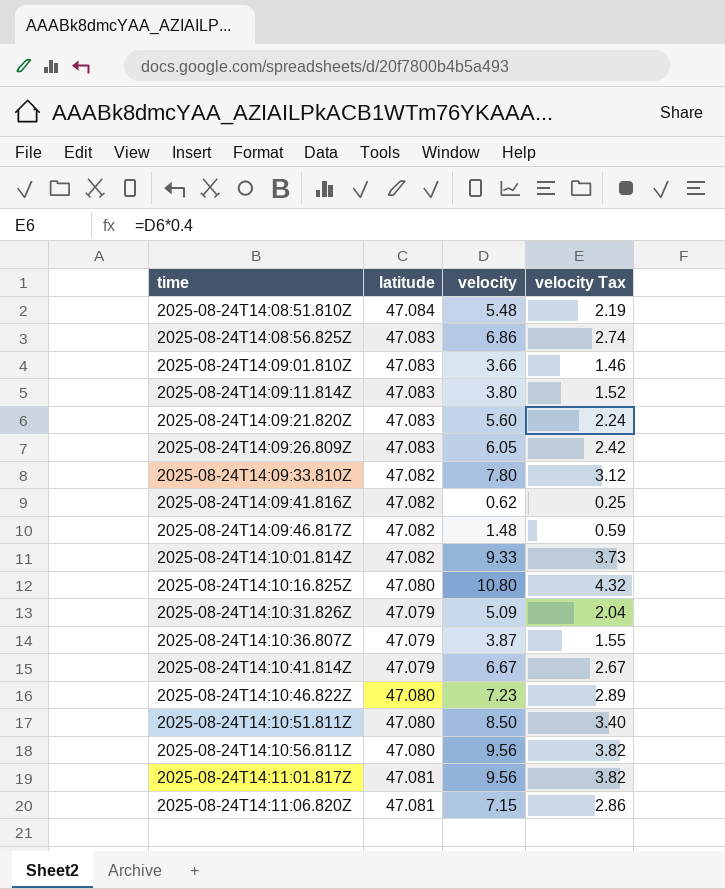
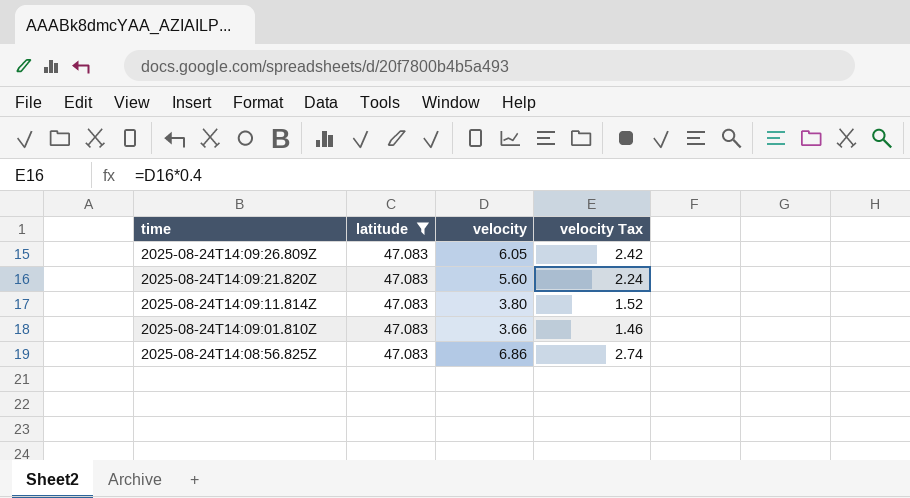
filter: none -> latitude = 47.083
row order: time ascending -> time descending

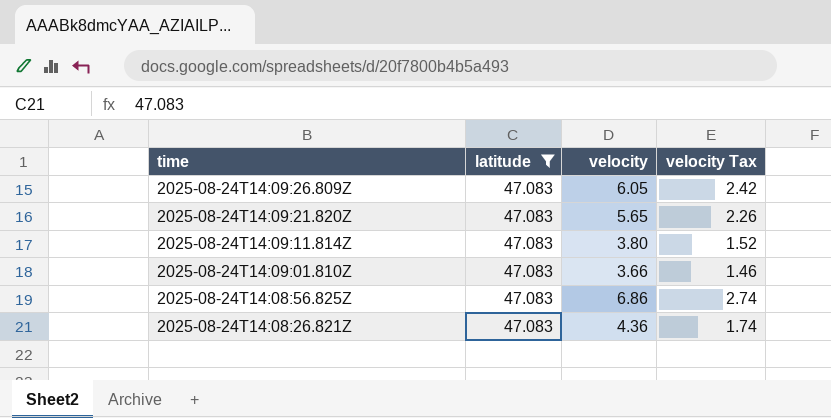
2025-08-24T14:09:21.820Z | velocity: 5.60 -> 5.65
2025-08-24T14:09:21.820Z | velocity Tax: 2.24 -> 2.26
row 2025-08-24T14:08:26.821Z: none -> 47.083 | 4.36 | 1.74

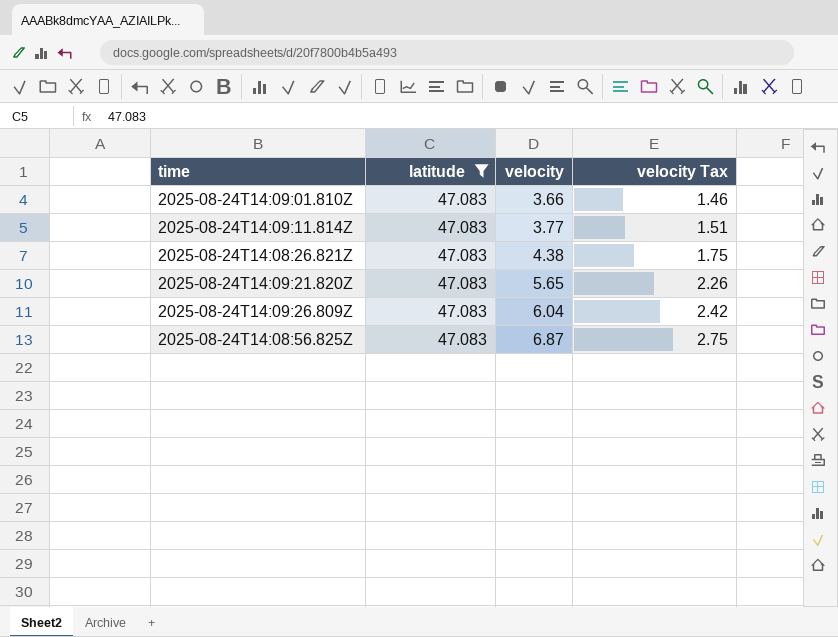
row order: time descending -> velocity ascending
2025-08-24T14:09:11.814Z | velocity: 3.80 -> 3.77
2025-08-24T14:09:11.814Z | velocity Tax: 1.52 -> 1.51
2025-08-24T14:08:26.821Z | velocity: 4.36 -> 4.38
2025-08-24T14:08:26.821Z | velocity Tax: 1.74 -> 1.75
2025-08-24T14:09:26.809Z | velocity: 6.05 -> 6.04
2025-08-24T14:08:56.825Z | velocity: 6.86 -> 6.87
2025-08-24T14:08:56.825Z | velocity Tax: 2.74 -> 2.75

